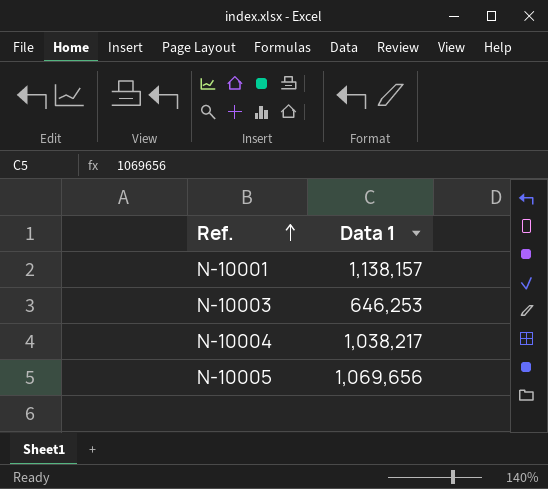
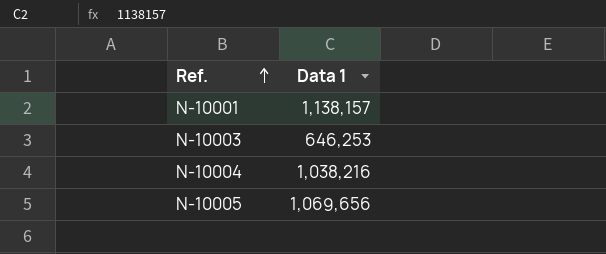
N-10004 | Data 1: 1,038,217 -> 1,038,216

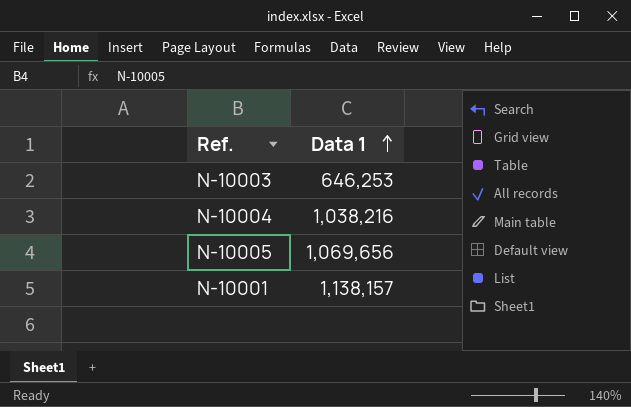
row order: Ref. ascending -> Data 1 ascending

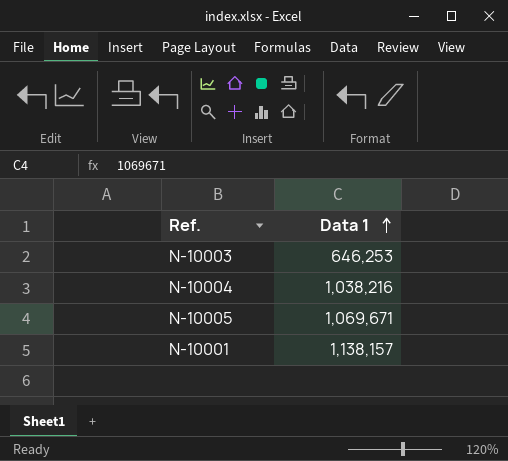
N-10005 | Data 1: 1,069,656 -> 1,069,671

